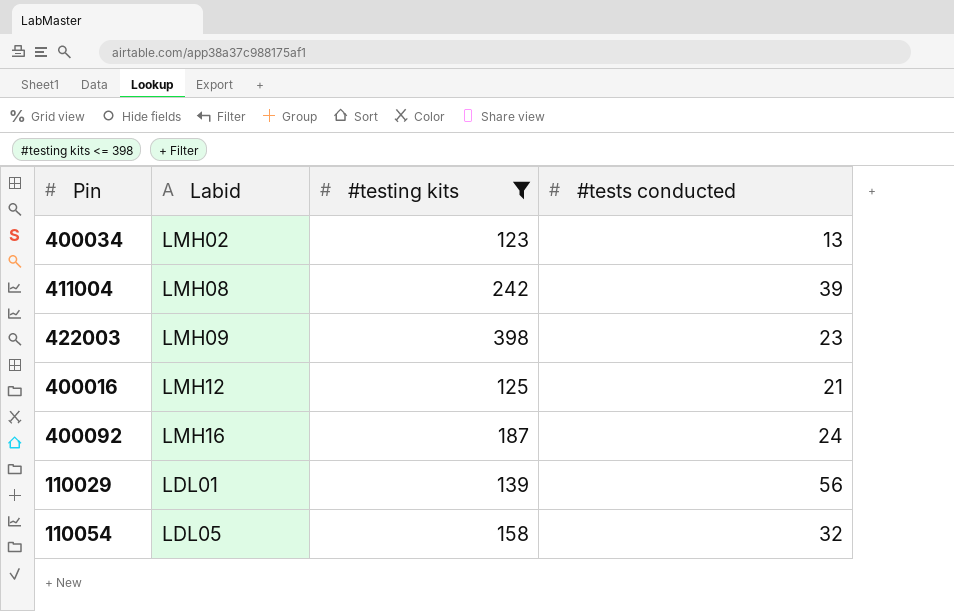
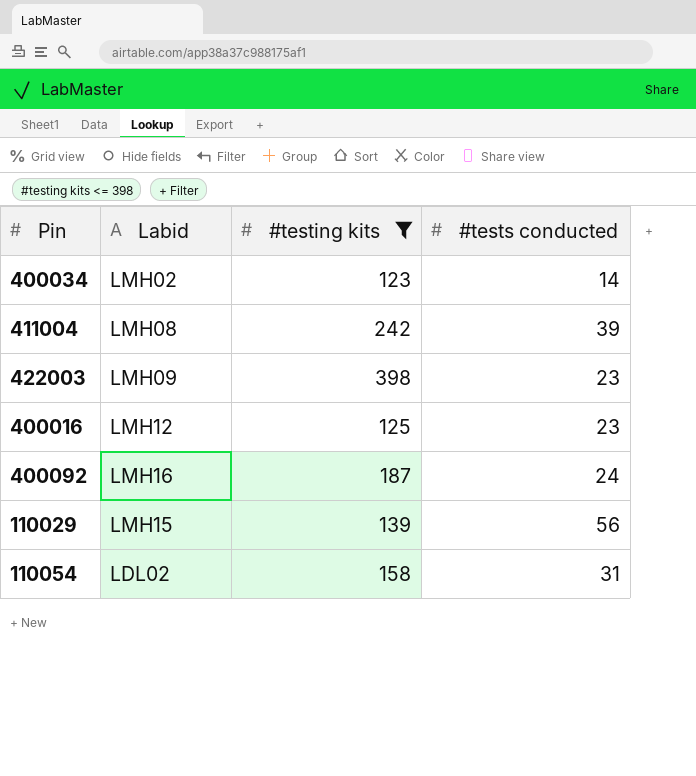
400034 | #tests conducted: 13 -> 14
400016 | #tests conducted: 21 -> 23
110029 | Labid: LDL01 -> LMH15
110054 | Labid: LDL05 -> LDL02
110054 | #tests conducted: 32 -> 31

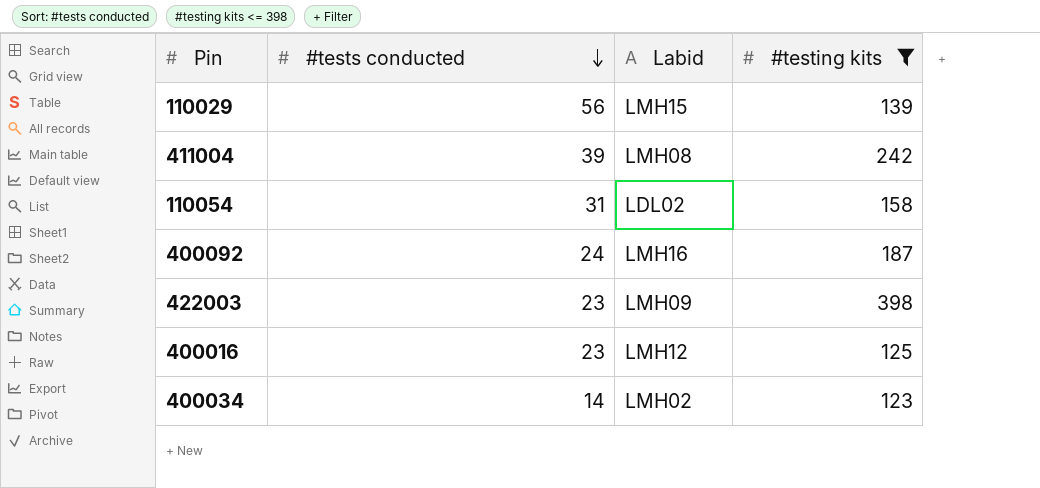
row order: none -> #tests conducted descending
column #tests conducted | position: 4 -> 2

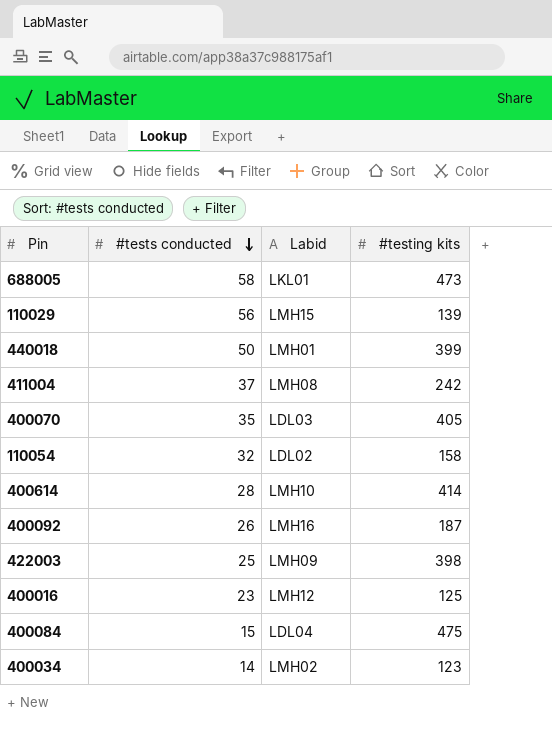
filter: #testing kits <= 398 -> none
411004 | #tests conducted: 39 -> 37
110054 | #tests conducted: 31 -> 32
400092 | #tests conducted: 24 -> 26
422003 | #tests conducted: 23 -> 25

